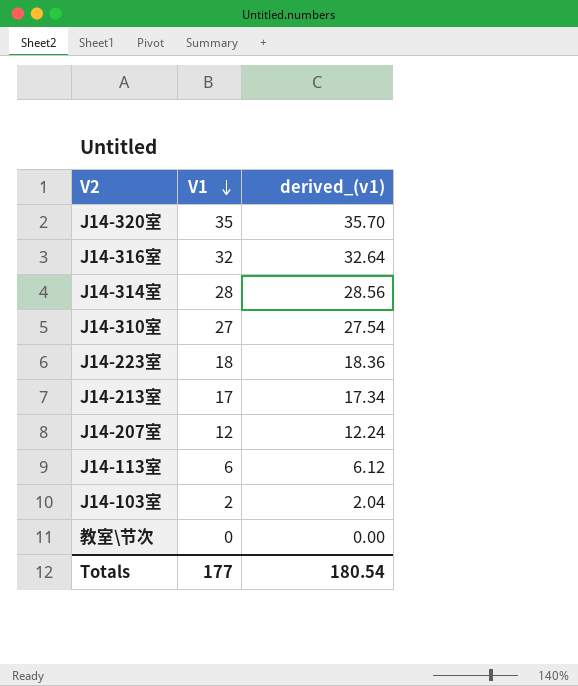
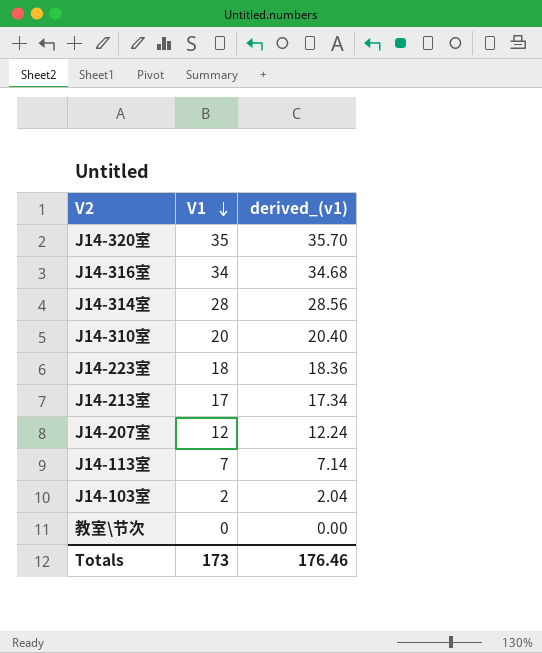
J14-316室 | V1: 32 -> 34
J14-316室 | derived_(v1): 32.64 -> 34.68
J14-310室 | V1: 27 -> 20
J14-310室 | derived_(v1): 27.54 -> 20.40
J14-113室 | V1: 6 -> 7
J14-113室 | derived_(v1): 6.12 -> 7.14
Totals | V1: 177 -> 173
Totals | derived_(v1): 180.54 -> 176.46

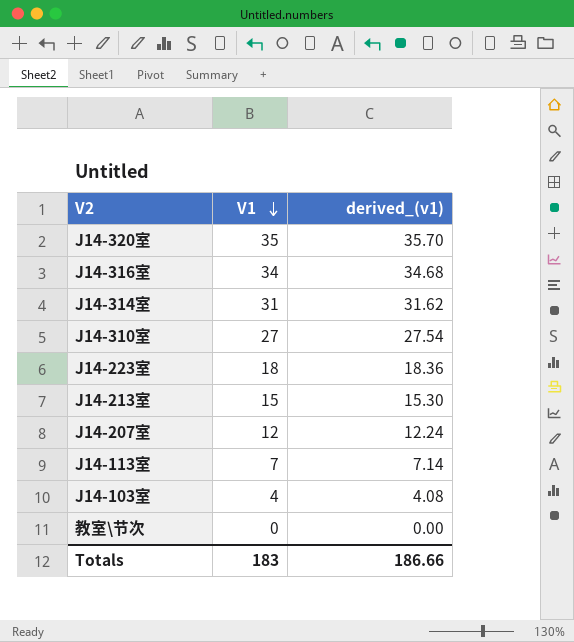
J14-314室 | V1: 28 -> 31
J14-314室 | derived_(v1): 28.56 -> 31.62
J14-310室 | V1: 20 -> 27
J14-310室 | derived_(v1): 20.40 -> 27.54
J14-213室 | V1: 17 -> 15
J14-213室 | derived_(v1): 17.34 -> 15.30
J14-103室 | V1: 2 -> 4
J14-103室 | derived_(v1): 2.04 -> 4.08
Totals | V1: 173 -> 183
Totals | derived_(v1): 176.46 -> 186.66

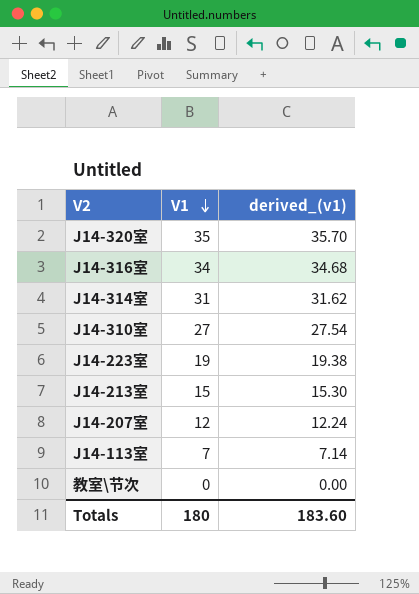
row J14-103室: 4 | 4.08 -> none
J14-223室 | V1: 18 -> 19
J14-223室 | derived_(v1): 18.36 -> 19.38
Totals | V1: 183 -> 180
Totals | derived_(v1): 186.66 -> 183.60

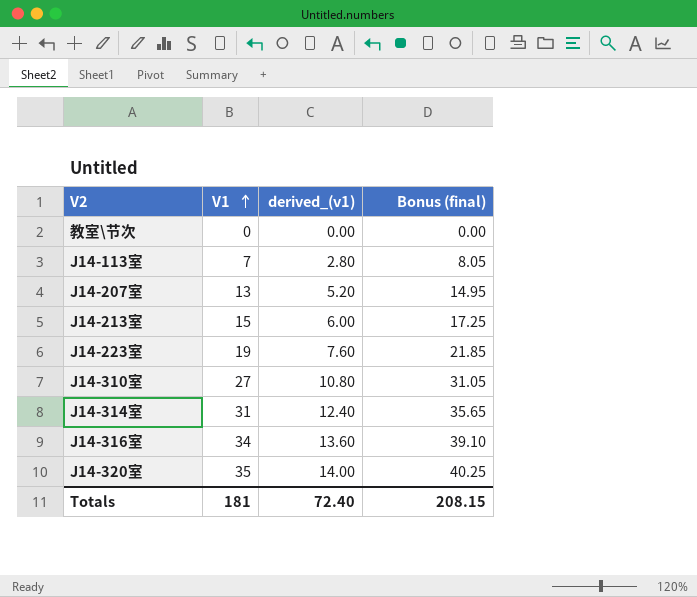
row order: V1 descending -> V1 ascending
column derived_(v1) | formula: [V1] * 1.02 -> [V1] * 0.4
column Bonus (final) | formula: none -> [V1] * 1.15
J14-207室 | V1: 12 -> 13
Totals | V1: 180 -> 181
Totals | derived_(v1): 183.60 -> 72.40

